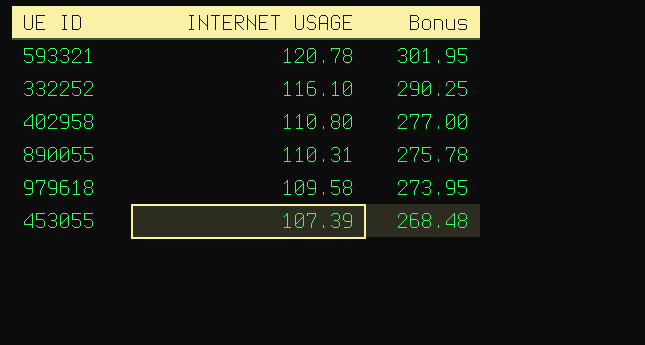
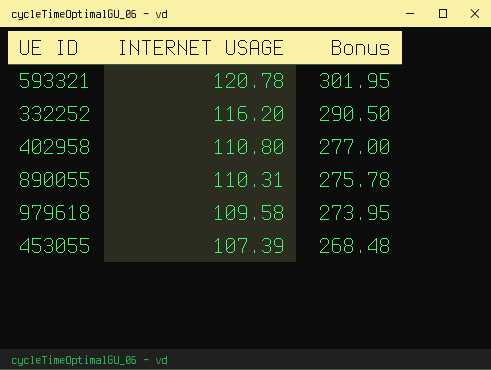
332252 | INTERNET USAGE: 116.10 -> 116.20
332252 | Bonus: 290.25 -> 290.50

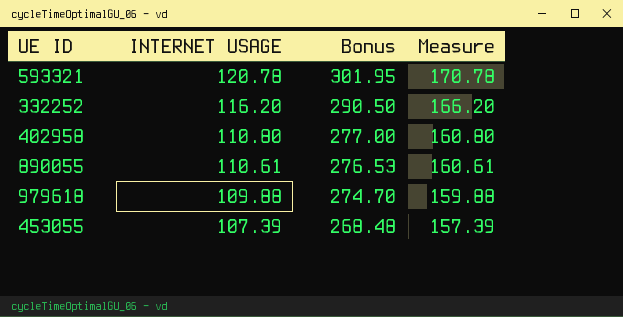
column Measure | formula: none -> [INTERNET USAGE] + 50
890055 | INTERNET USAGE: 110.31 -> 110.61
890055 | Bonus: 275.78 -> 276.53
979618 | INTERNET USAGE: 109.58 -> 109.88
979618 | Bonus: 273.95 -> 274.70

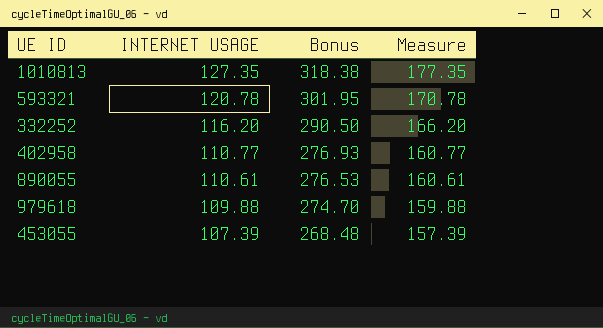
row 1010813: none -> 127.35 | 318.38 | 177.35
402958 | INTERNET USAGE: 110.80 -> 110.77
402958 | Bonus: 277.00 -> 276.93
402958 | Measure: 160.80 -> 160.77

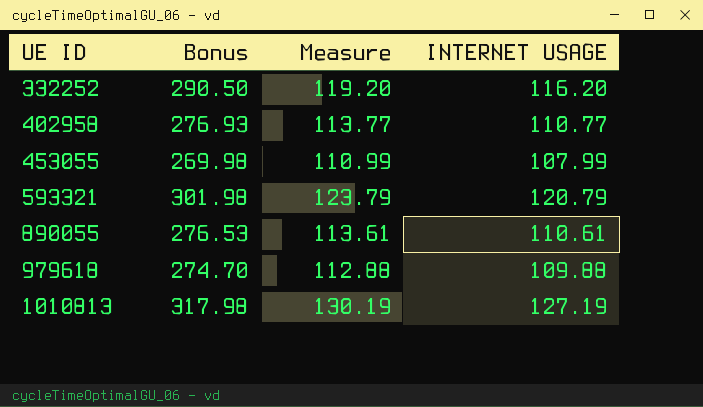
row order: INTERNET USAGE descending -> UE ID ascending
column Measure | formula: [INTERNET USAGE] + 50 -> [INTERNET USAGE] + 3
column INTERNET USAGE | position: 2 -> 4
453055 | Bonus: 268.48 -> 269.98
453055 | INTERNET USAGE: 107.39 -> 107.99
593321 | Bonus: 301.95 -> 301.98
593321 | INTERNET USAGE: 120.78 -> 120.79
1010813 | Bonus: 318.38 -> 317.98
1010813 | INTERNET USAGE: 127.35 -> 127.19

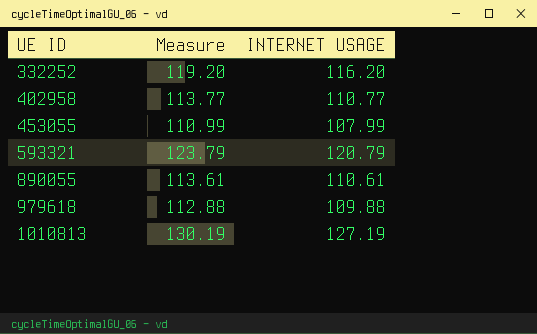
column Bonus | formula: [INTERNET USAGE] * 2.5 -> none

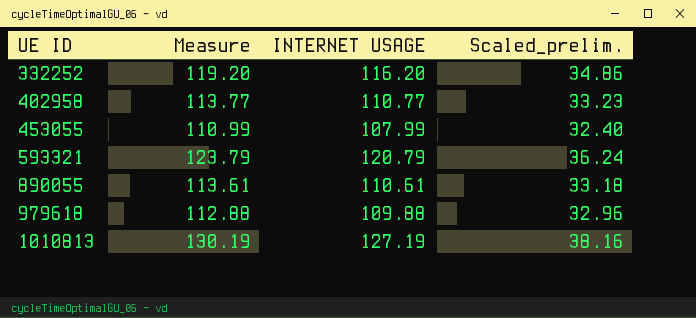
column Scaled_prelim. | formula: none -> [INTERNET USAGE] * 0.3

